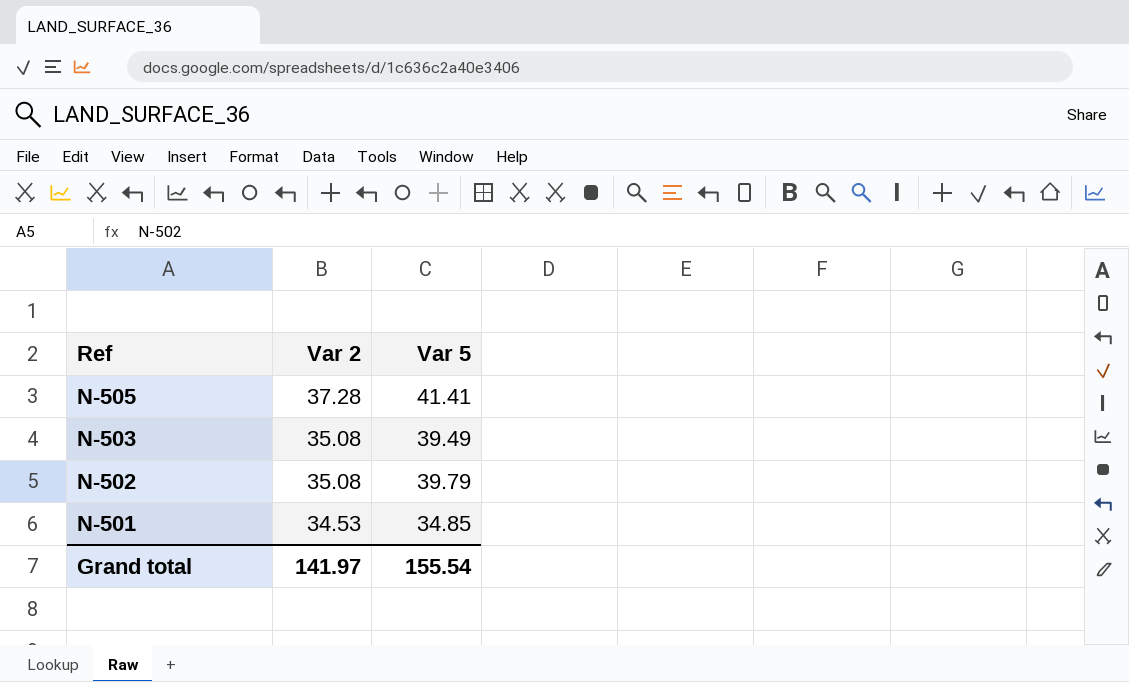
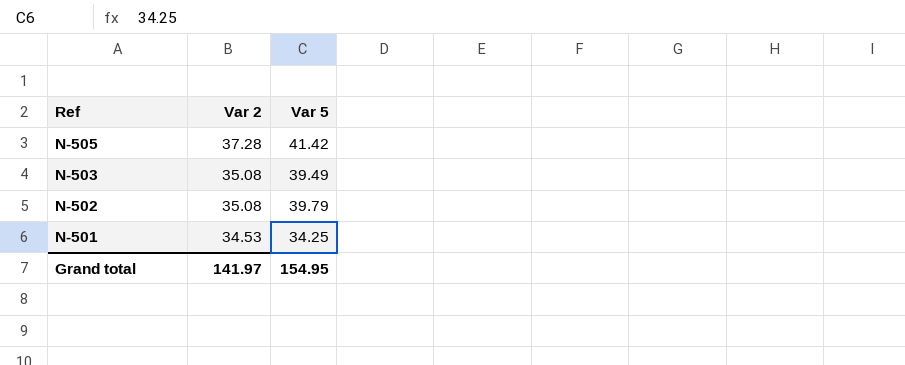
N-505 | Var 5: 41.41 -> 41.42
N-501 | Var 5: 34.85 -> 34.25
Grand total | Var 5: 155.54 -> 154.95

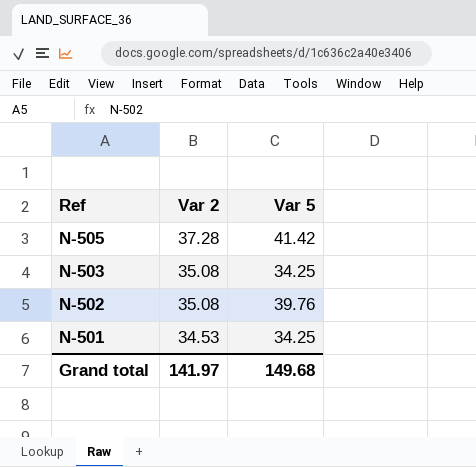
N-503 | Var 5: 39.49 -> 34.25
N-502 | Var 5: 39.79 -> 39.76
Grand total | Var 5: 154.95 -> 149.68

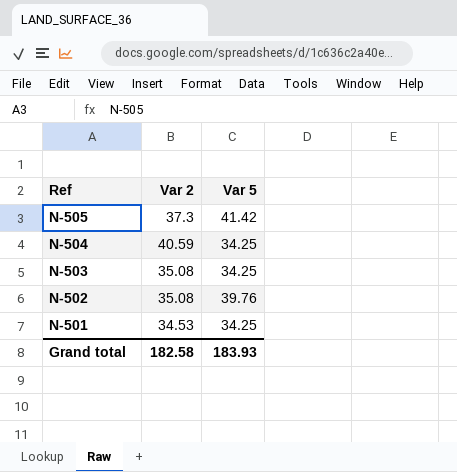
N-505 | Var 2: 37.28 -> 37.3
row N-504: none -> 40.59 | 34.25
Grand total | Var 2: 141.97 -> 182.58
Grand total | Var 5: 149.68 -> 183.93

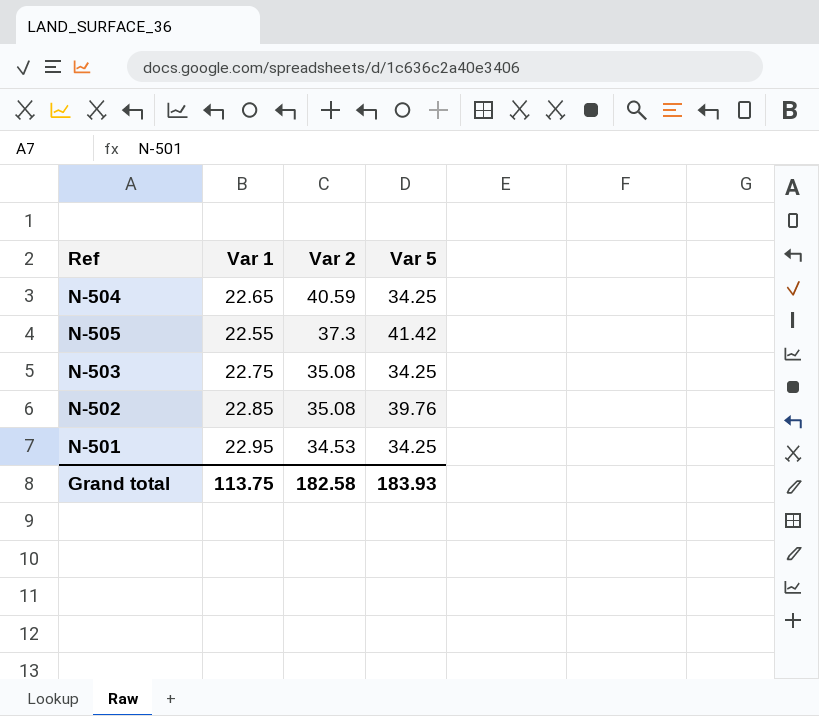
row order: Ref descending -> Var 2 descending
column Var 1 | position: none -> 2

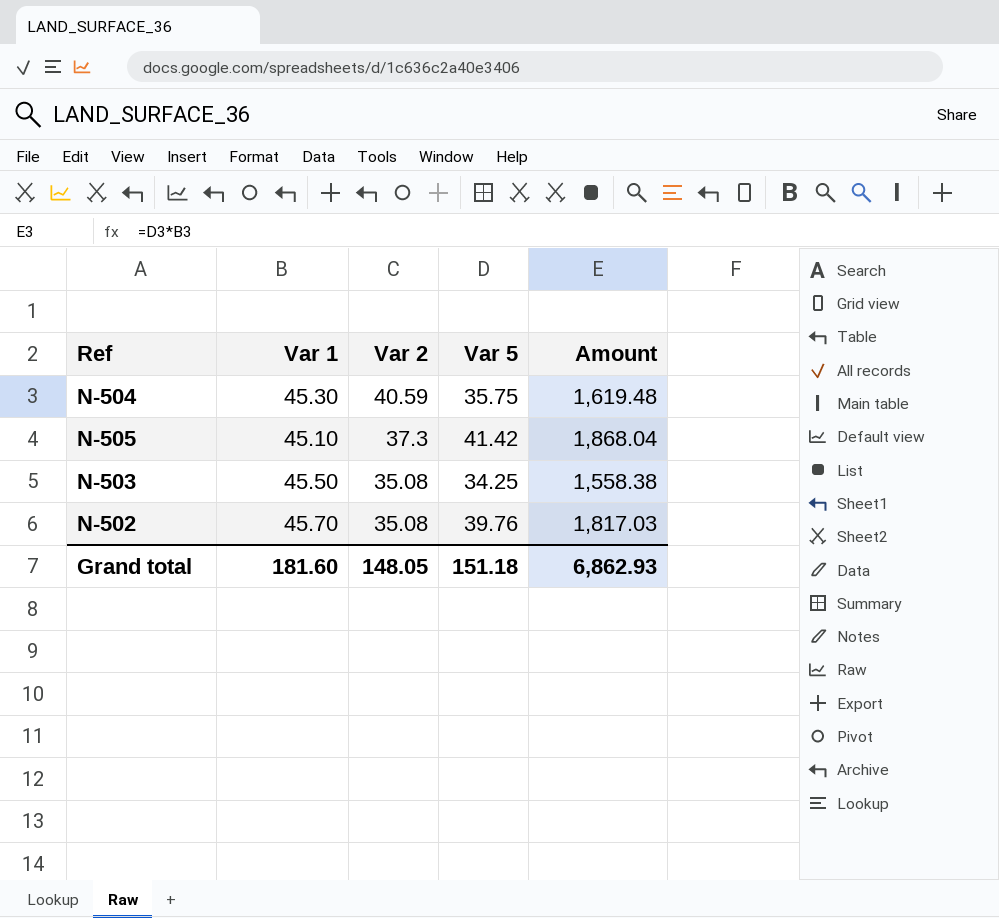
column Amount | formula: none -> [Var 1] * [Var 5]
row N-501: 22.95 | 34.53 | 34.25 -> none
N-504 | Var 1: 22.65 -> 45.30
N-504 | Var 5: 34.25 -> 35.75
N-505 | Var 1: 22.55 -> 45.10
N-503 | Var 1: 22.75 -> 45.50
N-502 | Var 1: 22.85 -> 45.70
Grand total | Var 1: 113.75 -> 181.60
Grand total | Var 2: 182.58 -> 148.05
Grand total | Var 5: 183.93 -> 151.18

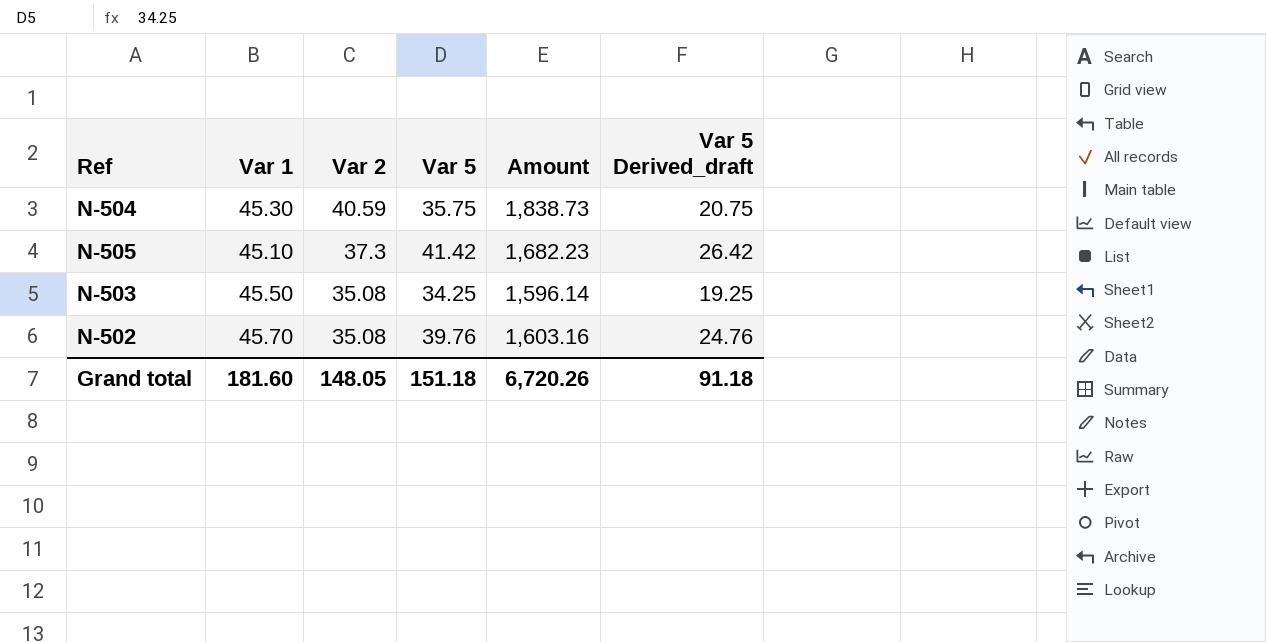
column Amount | formula: [Var 1] * [Var 5] -> [Var 1] * [Var 2]
column Var 5 Derived_draft | formula: none -> [Var 5] - 15
Grand total | Amount: 6,862.93 -> 6,720.26

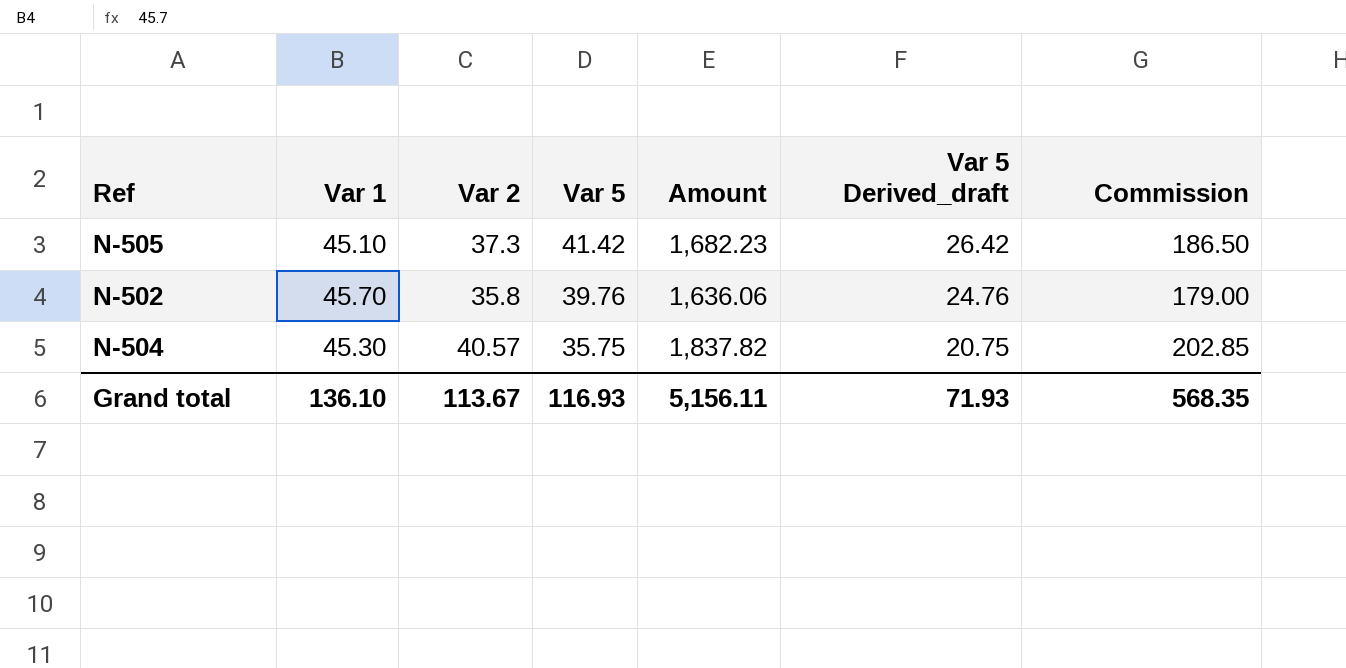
row order: Var 2 descending -> Var 5 descending
column Commission | formula: none -> [Var 2] * 5
row N-503: 45.50 | 35.08 | 34.25 | 1,596.14 | 19.25 -> none
N-502 | Var 2: 35.08 -> 35.8
N-502 | Amount: 1,603.16 -> 1,636.06
N-504 | Var 2: 40.59 -> 40.57
N-504 | Amount: 1,838.73 -> 1,837.82
Grand total | Var 1: 181.60 -> 136.10
Grand total | Var 2: 148.05 -> 113.67
Grand total | Var 5: 151.18 -> 116.93
Grand total | Amount: 6,720.26 -> 5,156.11
Grand total | Var 5 Derived_draft: 91.18 -> 71.93

